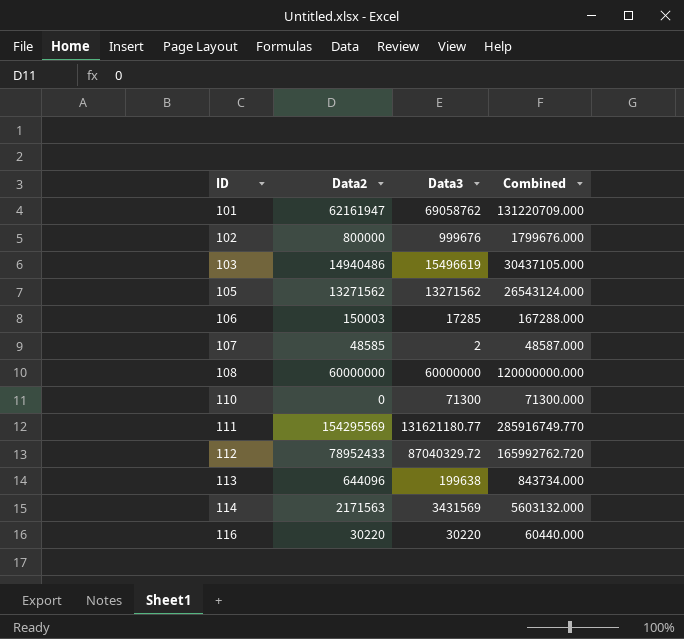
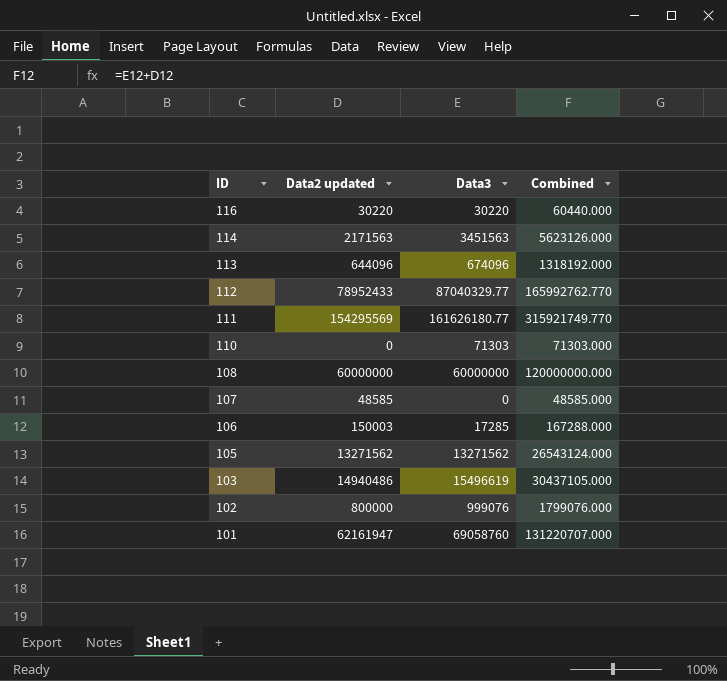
row order: ID ascending -> ID descending
column name: Data2 -> Data2 updated
114 | Data3: 3431569 -> 3451563
114 | Combined: 5603132.000 -> 5623126.000
113 | Data3: 199638 -> 674096
113 | Combined: 843734.000 -> 1318192.000
112 | Data3: 87040329.72 -> 87040329.77
112 | Combined: 165992762.720 -> 165992762.770
111 | Data3: 131621180.77 -> 161626180.77
111 | Combined: 285916749.770 -> 315921749.770
110 | Data3: 71300 -> 71303
110 | Combined: 71300.000 -> 71303.000
107 | Data3: 2 -> 0
107 | Combined: 48587.000 -> 48585.000
102 | Data3: 999676 -> 999076
102 | Combined: 1799676.000 -> 1799076.000
101 | Data3: 69058762 -> 69058760
101 | Combined: 131220709.000 -> 131220707.000

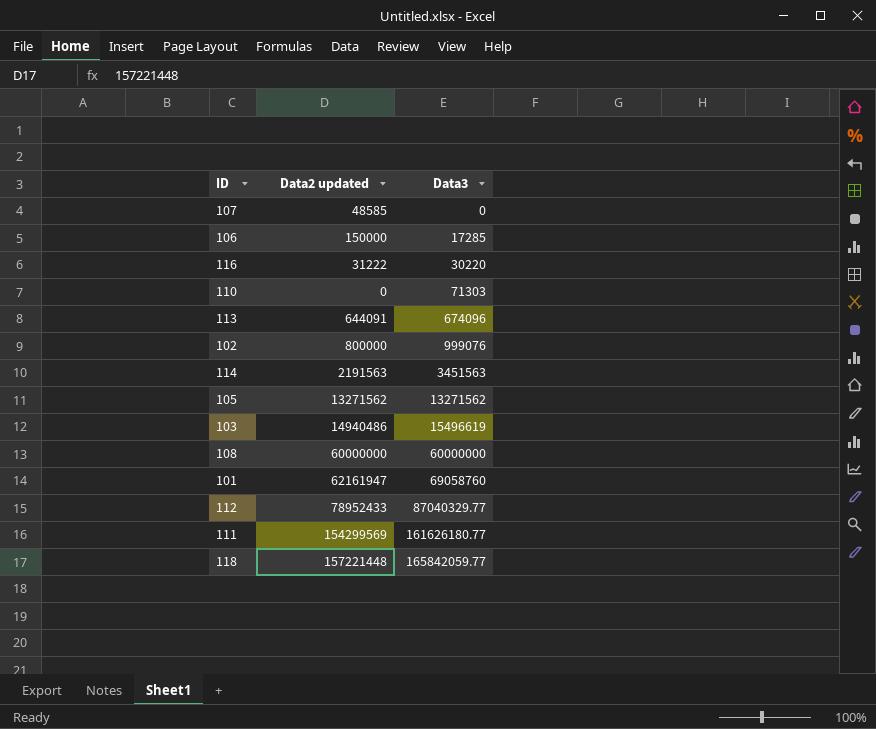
row order: ID descending -> Data3 ascending
column Combined | formula: [Data2 updated] + [Data3] -> none
106 | Data2 updated: 150003 -> 150000
116 | Data2 updated: 30220 -> 31222
113 | Data2 updated: 644096 -> 644091
114 | Data2 updated: 2171563 -> 2191563
111 | Data2 updated: 154295569 -> 154299569
row 118: none -> 157221448 | 165842059.77

